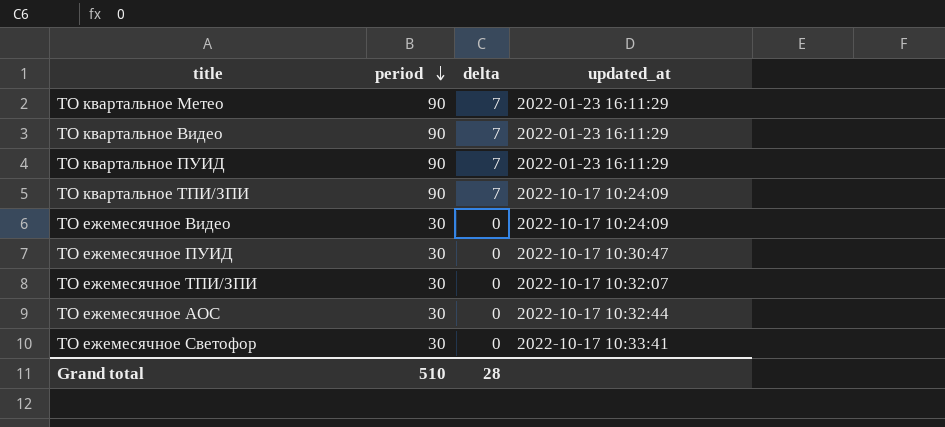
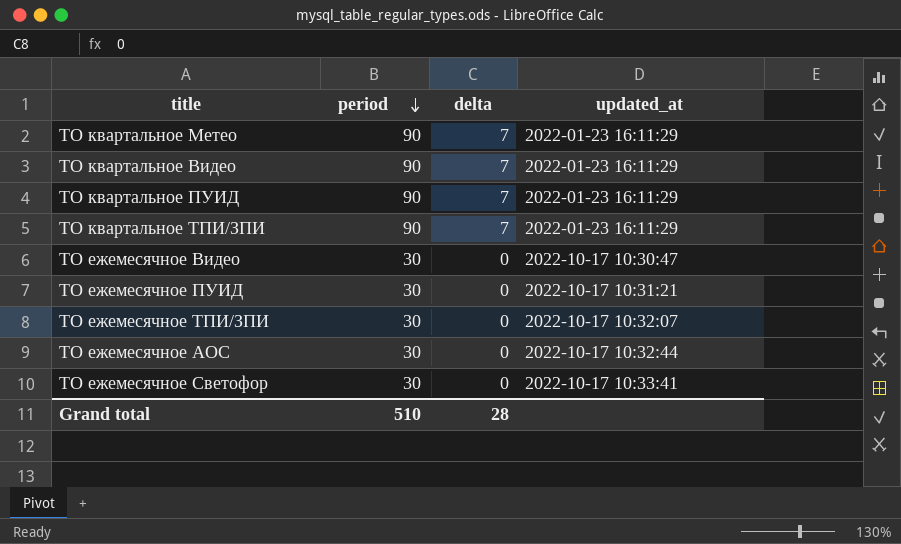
ТО квартальное ТПИ/ЗПИ | updated_at: 2022-10-17 10:24:09 -> 2022-01-23 16:11:29
ТО ежемесячное Видео | updated_at: 2022-10-17 10:24:09 -> 2022-10-17 10:30:47
ТО ежемесячное ПУИД | updated_at: 2022-10-17 10:30:47 -> 2022-10-17 10:31:21

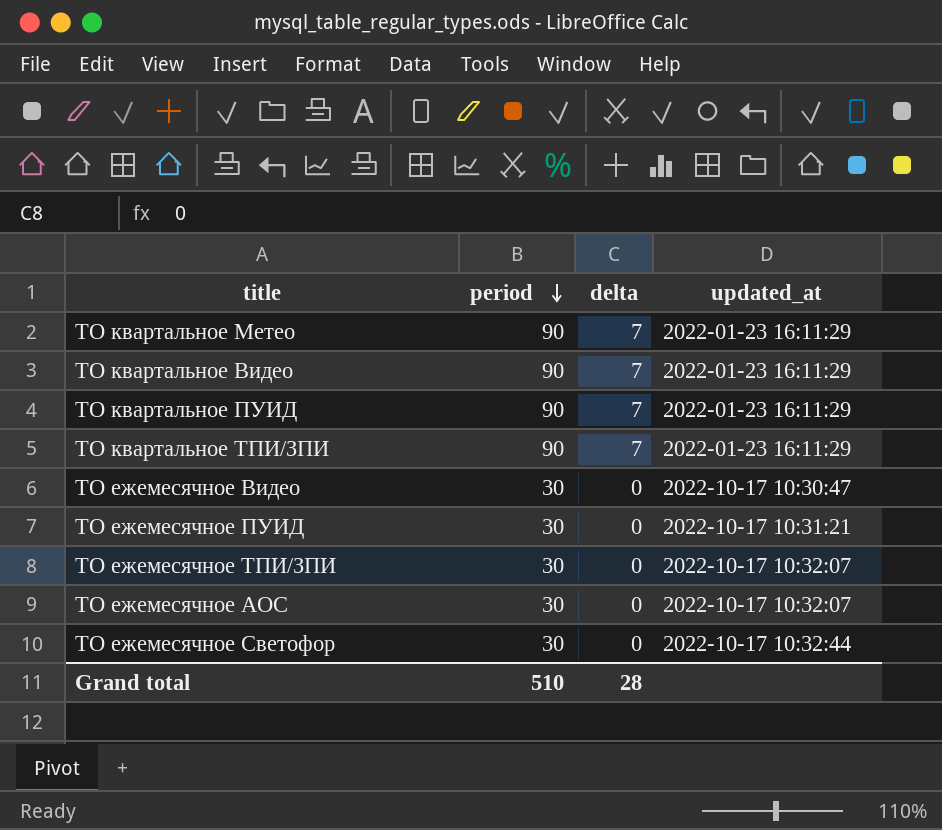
ТО ежемесячное АОС | updated_at: 2022-10-17 10:32:44 -> 2022-10-17 10:32:07
ТО ежемесячное Светофор | updated_at: 2022-10-17 10:33:41 -> 2022-10-17 10:32:44

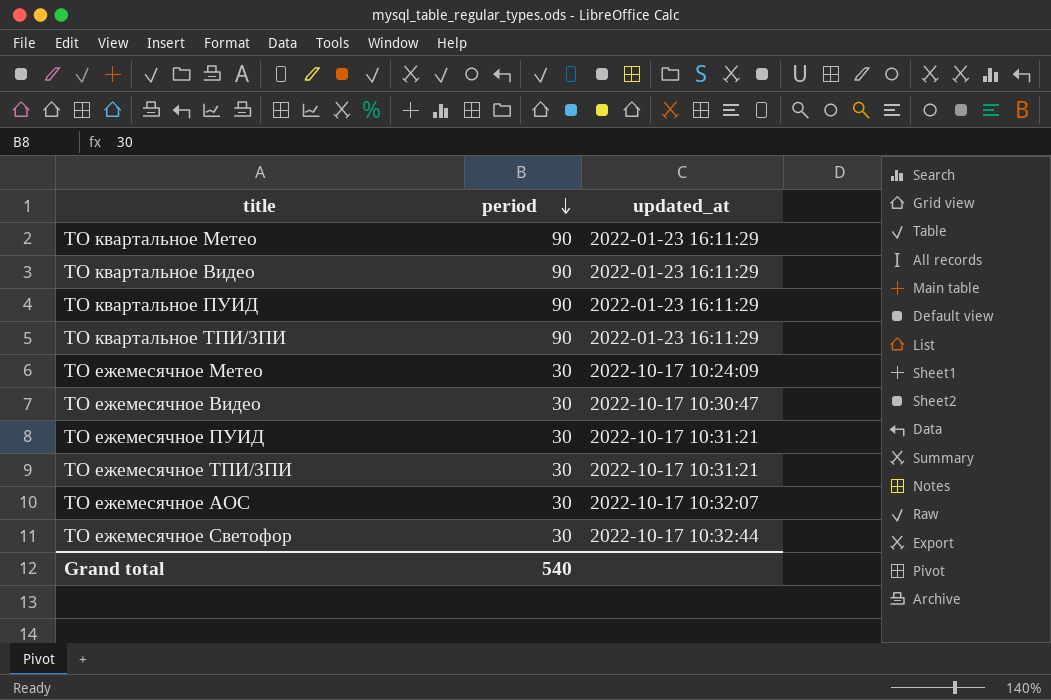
column delta | position: 3 -> none
row ТО ежемесячное Метео: none -> 30 | 2022-10-17 10:24:09
ТО ежемесячное ТПИ/ЗПИ | updated_at: 2022-10-17 10:32:07 -> 2022-10-17 10:31:21
Grand total | period: 510 -> 540

